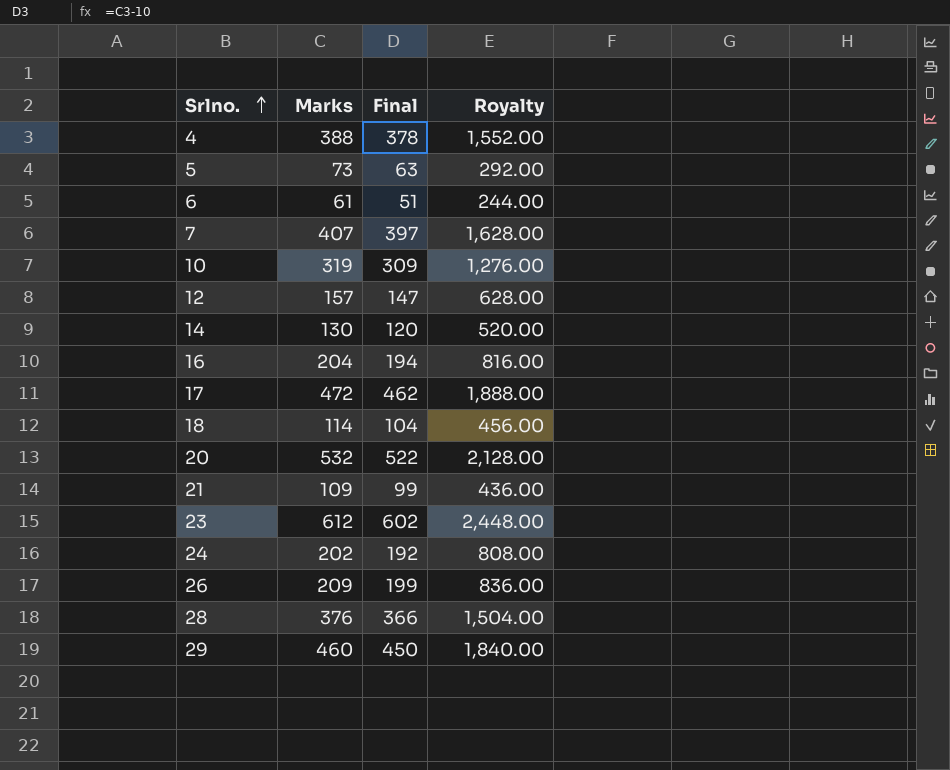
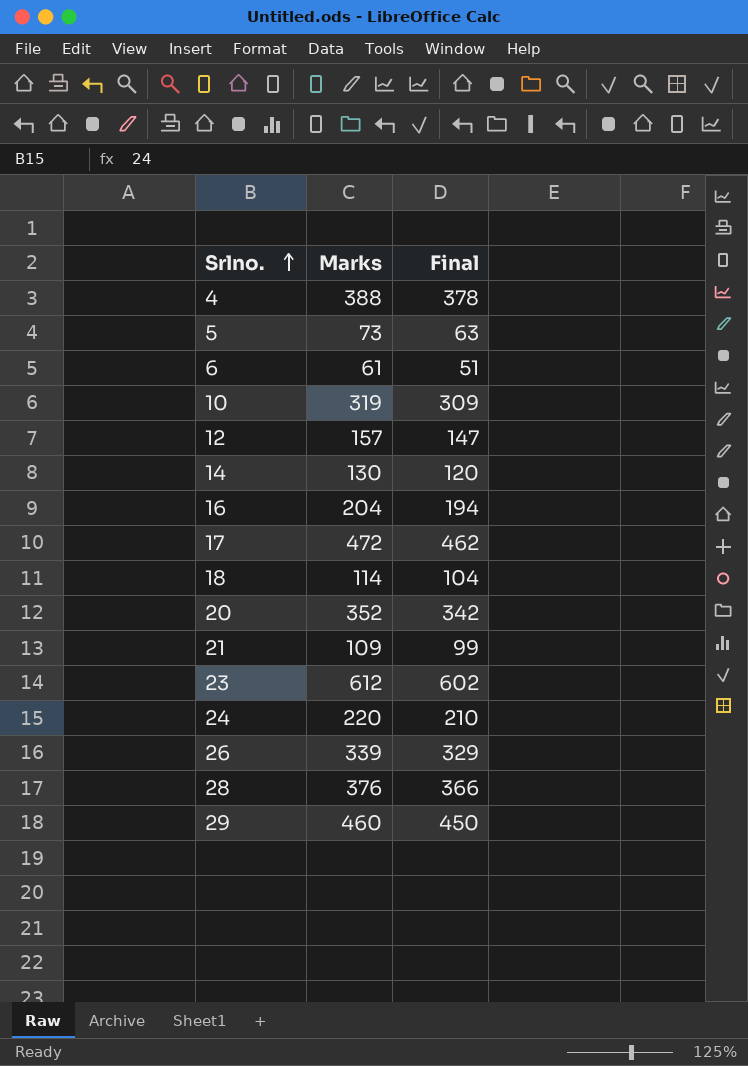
column Royalty | formula: [Marks] * 4 -> none
row 7: 407 | 397 | 1,628.00 -> none
20 | Marks: 532 -> 352
20 | Final: 522 -> 342
24 | Marks: 202 -> 220
24 | Final: 192 -> 210
26 | Marks: 209 -> 339
26 | Final: 199 -> 329

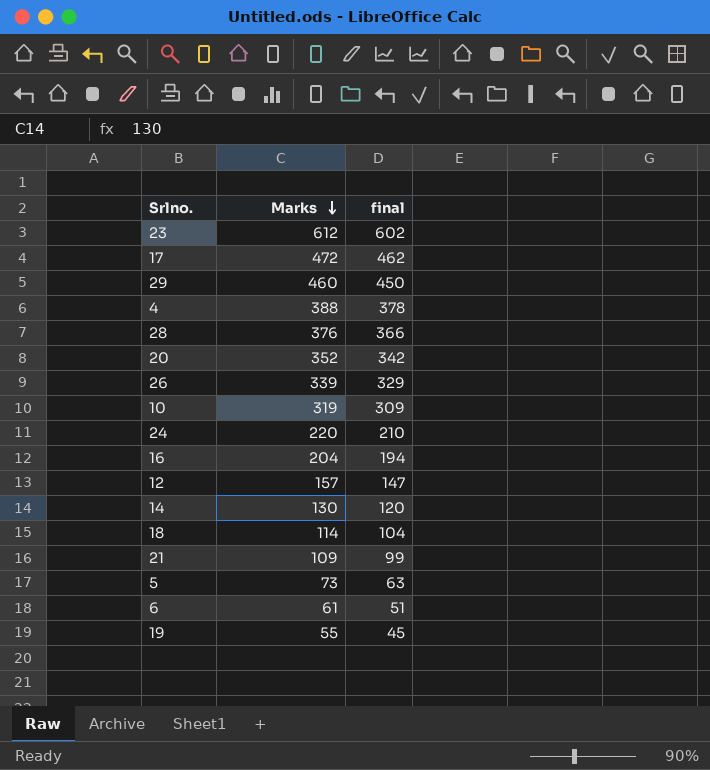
row order: Srlno. ascending -> Marks descending
column name: Final -> final
row 19: none -> 55 | 45

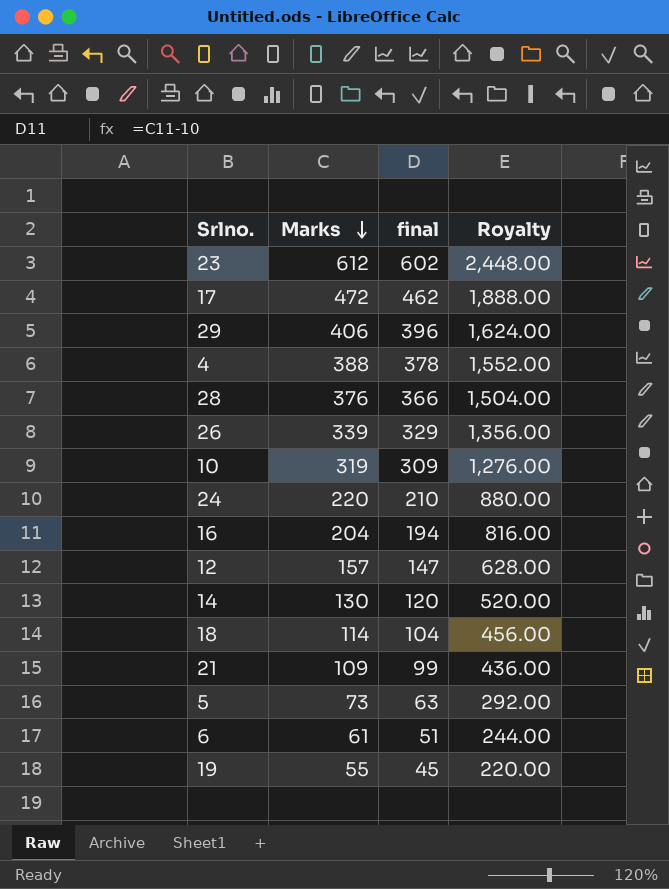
column Royalty | formula: none -> [Marks] * 4
row 20: 352 | 342 -> none
29 | Marks: 460 -> 406
29 | final: 450 -> 396

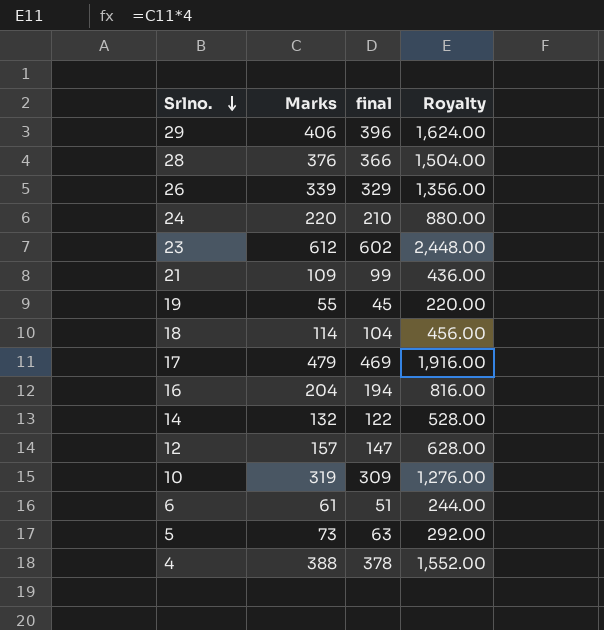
row order: Marks descending -> Srlno. descending
17 | Marks: 472 -> 479
17 | final: 462 -> 469
17 | Royalty: 1,888.00 -> 1,916.00
14 | Marks: 130 -> 132
14 | final: 120 -> 122
14 | Royalty: 520.00 -> 528.00

